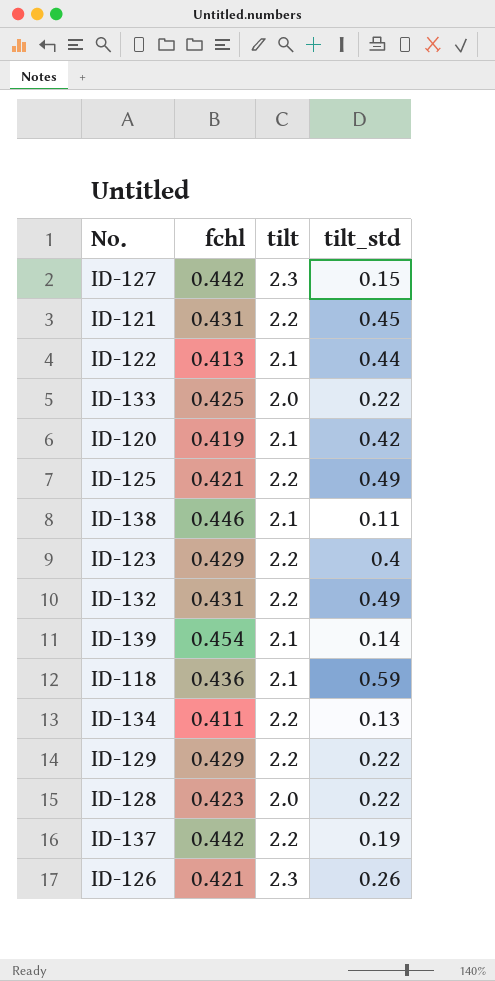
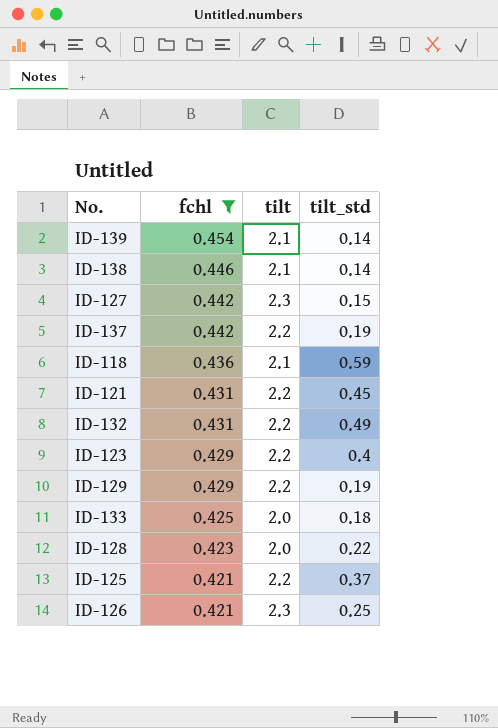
filter: none -> fchl >= 0.421
row order: none -> fchl descending
ID-138 | tilt_std: 0.11 -> 0.14
ID-129 | tilt_std: 0.22 -> 0.19
ID-133 | tilt_std: 0.22 -> 0.18
ID-125 | tilt_std: 0.49 -> 0.37
ID-126 | tilt_std: 0.26 -> 0.25

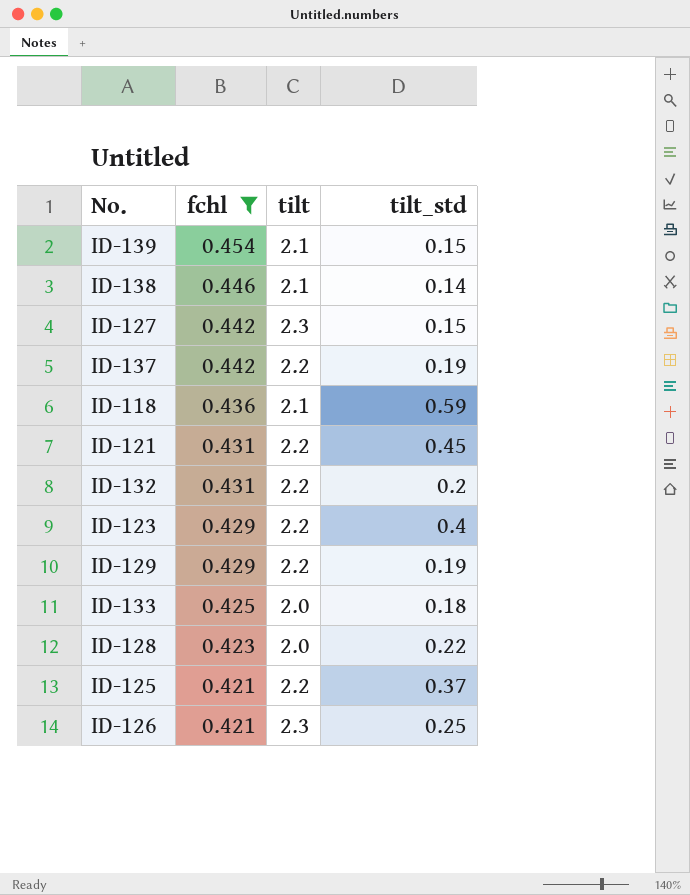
ID-139 | tilt_std: 0.14 -> 0.15
ID-132 | tilt_std: 0.49 -> 0.2

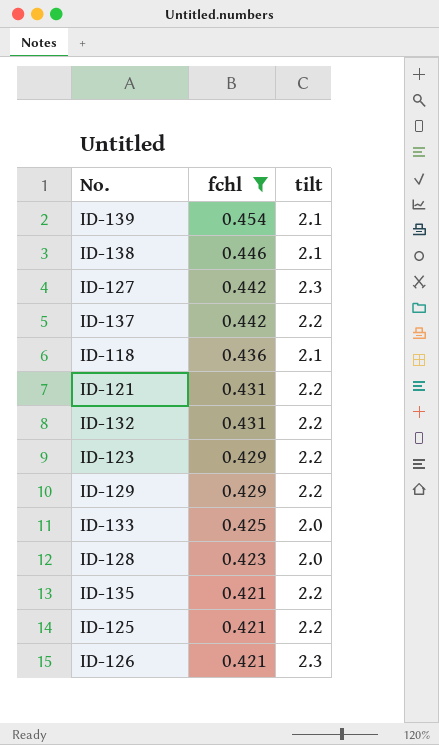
column tilt_std | position: 4 -> none
row ID-135: none -> 0.421 | 2.2

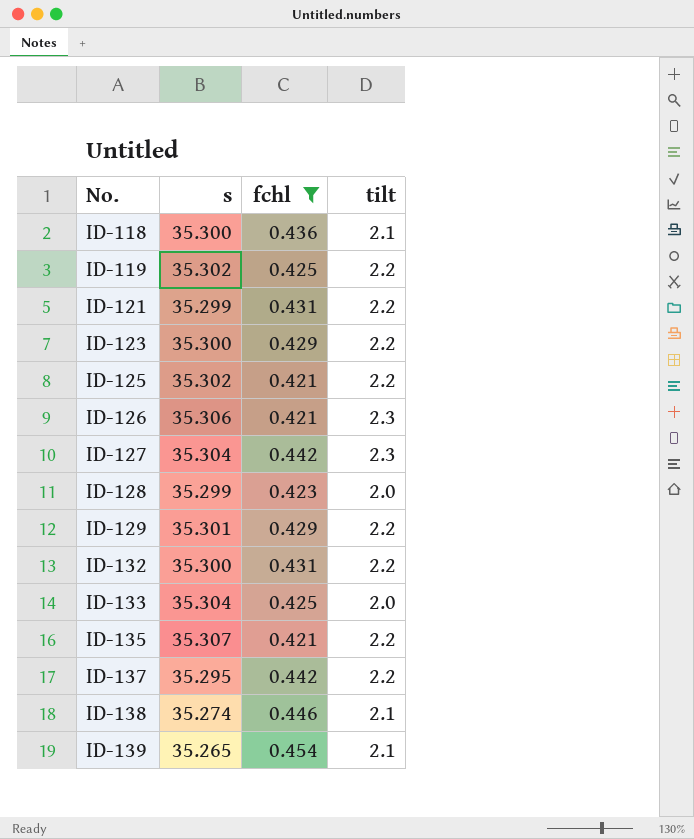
row order: fchl descending -> No. ascending
column s | position: none -> 2
row ID-119: none -> 35.302 | 0.425 | 2.2

